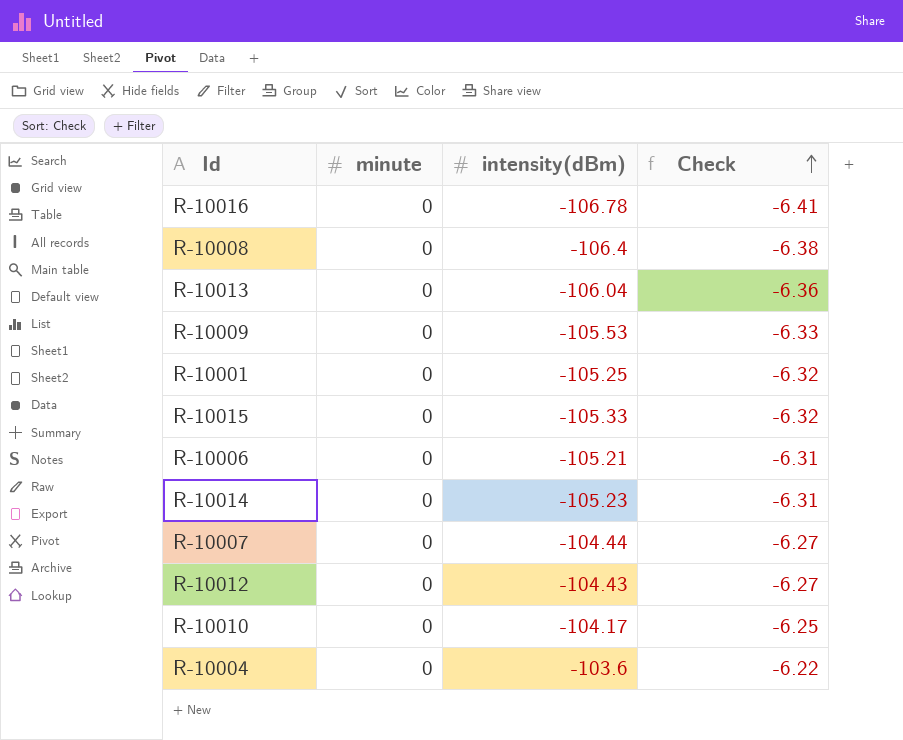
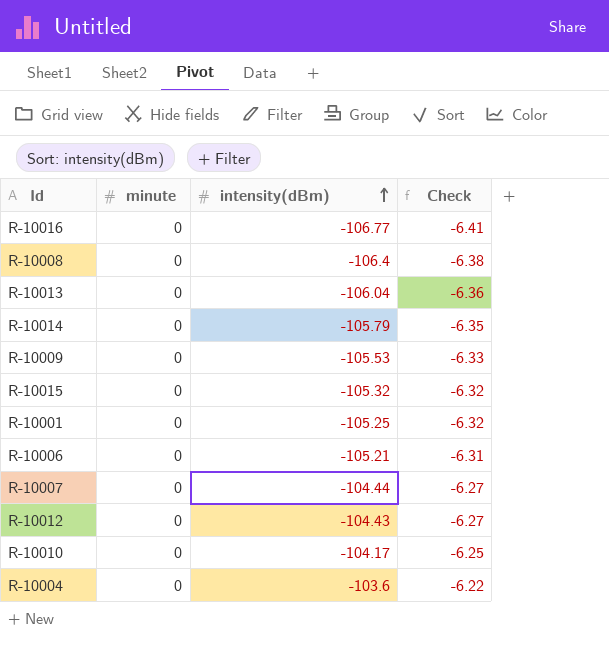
row order: Check ascending -> intensity(dBm) ascending
R-10016 | intensity(dBm): -106.78 -> -106.77
R-10014 | intensity(dBm): -105.23 -> -105.79
R-10014 | Check: -6.31 -> -6.35
R-10015 | intensity(dBm): -105.33 -> -105.32

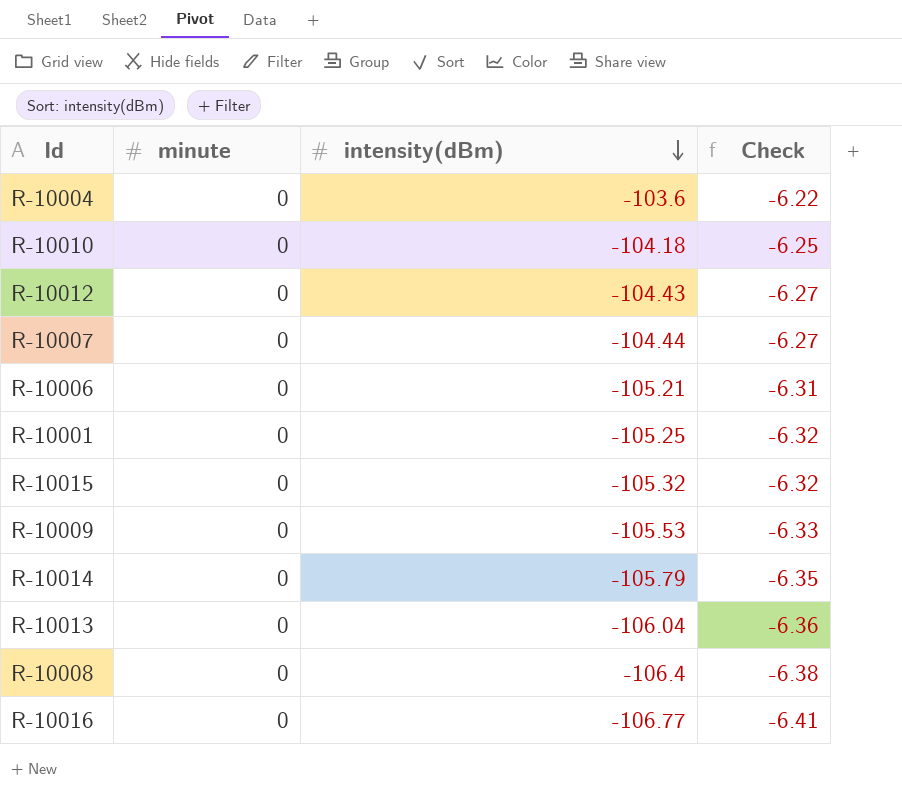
row order: intensity(dBm) ascending -> intensity(dBm) descending
R-10010 | intensity(dBm): -104.17 -> -104.18

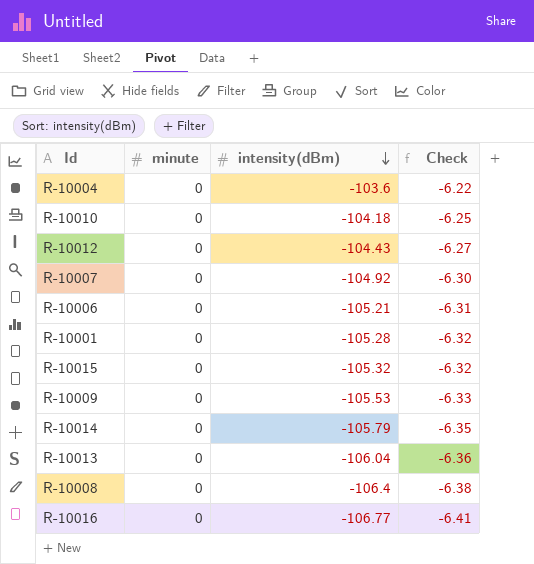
R-10007 | intensity(dBm): -104.44 -> -104.92
R-10007 | Check: -6.27 -> -6.30
R-10001 | intensity(dBm): -105.25 -> -105.28

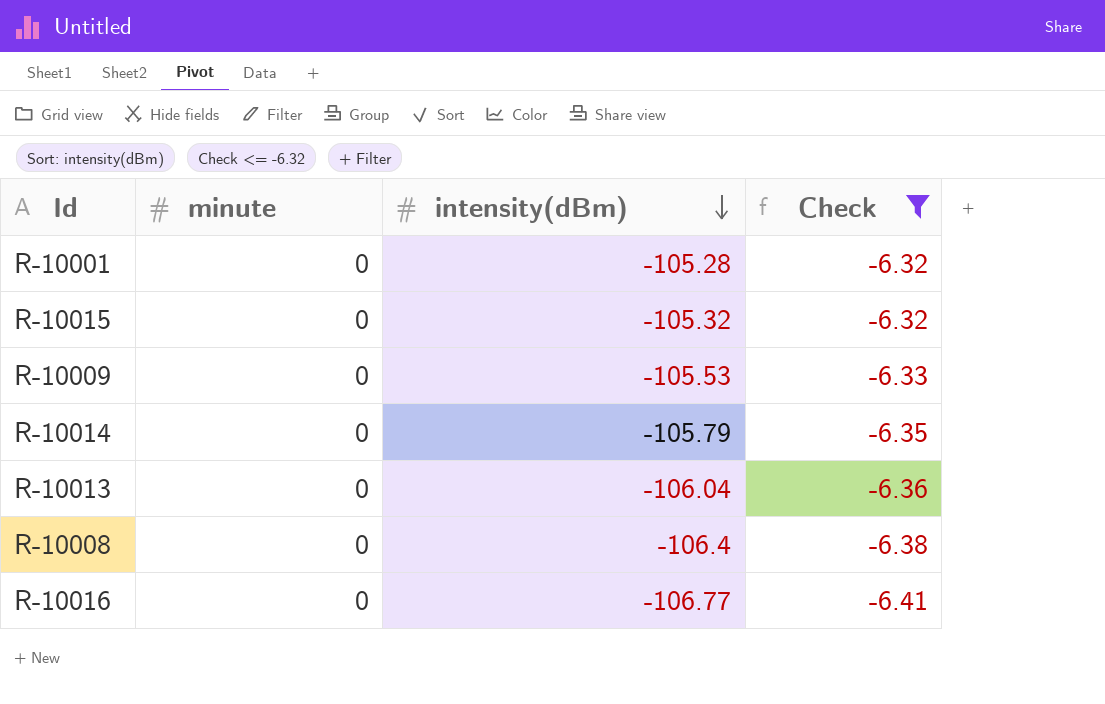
filter: none -> Check <= -6.32

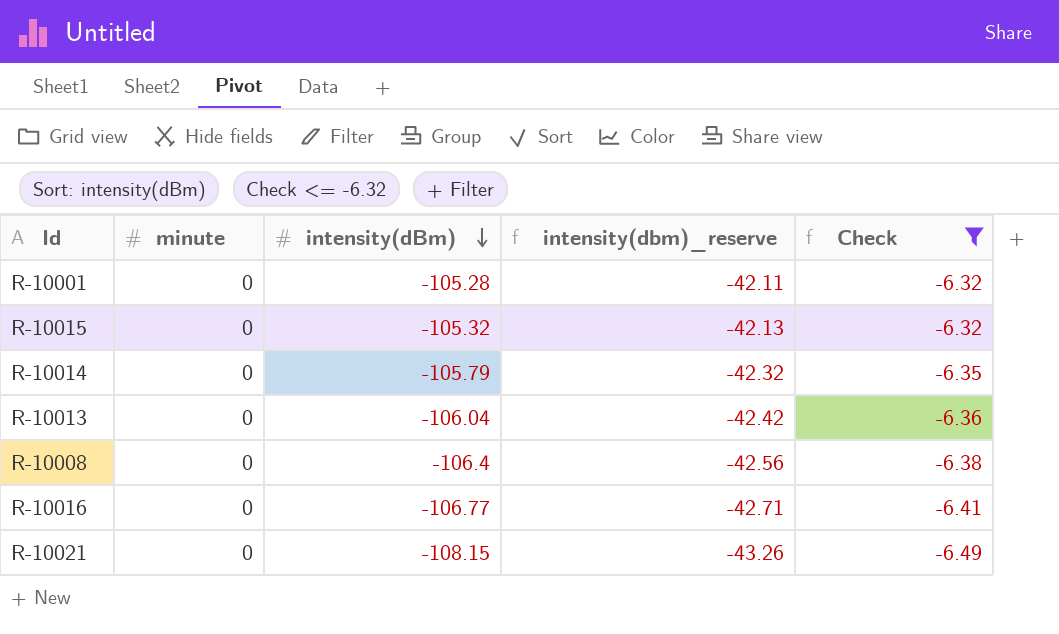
column intensity(dbm)_reserve | formula: none -> [intensity(dBm)] * 0.4
row R-10009: 0 | -105.53 | -6.33 -> none
row R-10021: none -> 0 | -108.15 | -43.26 | -6.49

